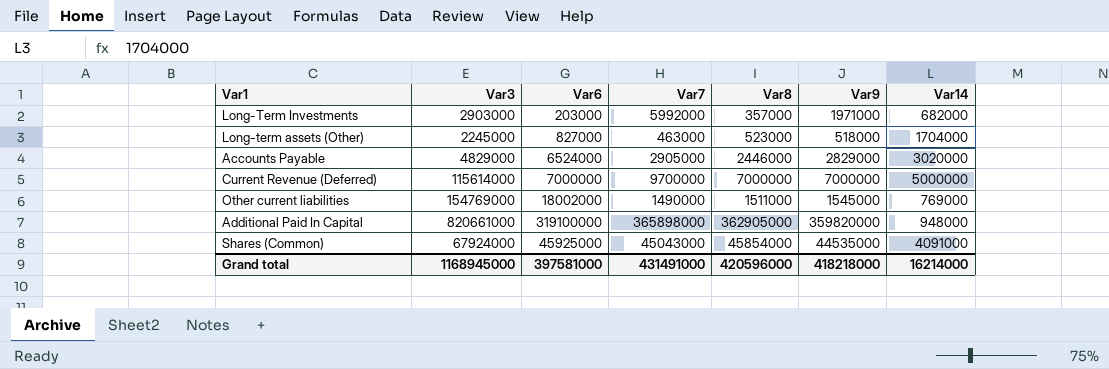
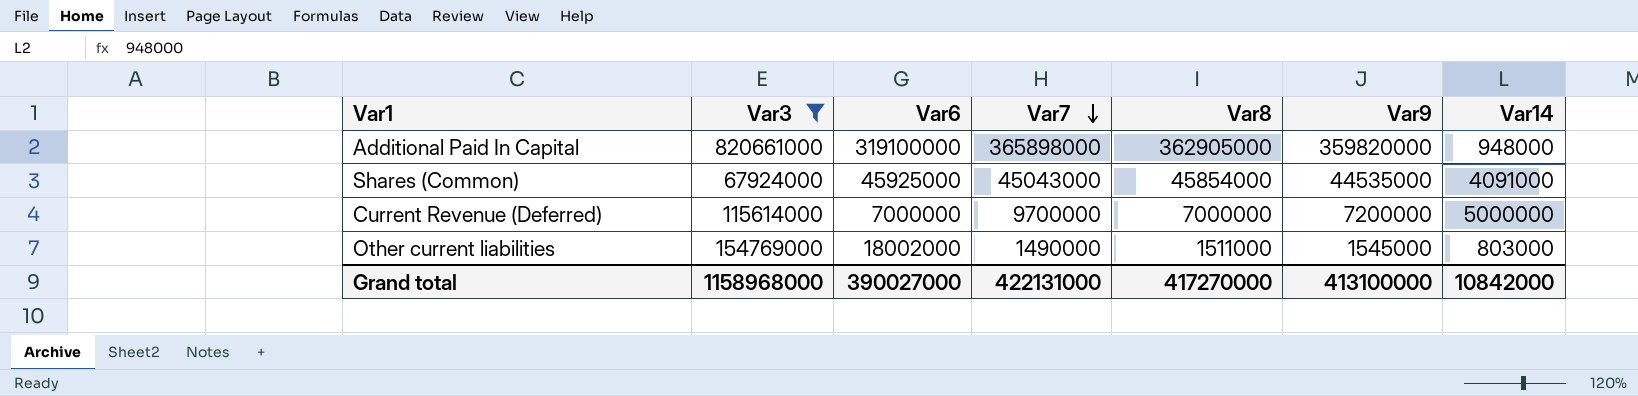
filter: none -> Var3 >= 67924000
row order: none -> Var7 descending
Current Revenue (Deferred) | Var9: 7000000 -> 7200000
Other current liabilities | Var14: 769000 -> 803000
Grand total | Var3: 1168945000 -> 1158968000
Grand total | Var6: 397581000 -> 390027000
Grand total | Var7: 431491000 -> 422131000
Grand total | Var8: 420596000 -> 417270000
Grand total | Var9: 418218000 -> 413100000
Grand total | Var14: 16214000 -> 10842000

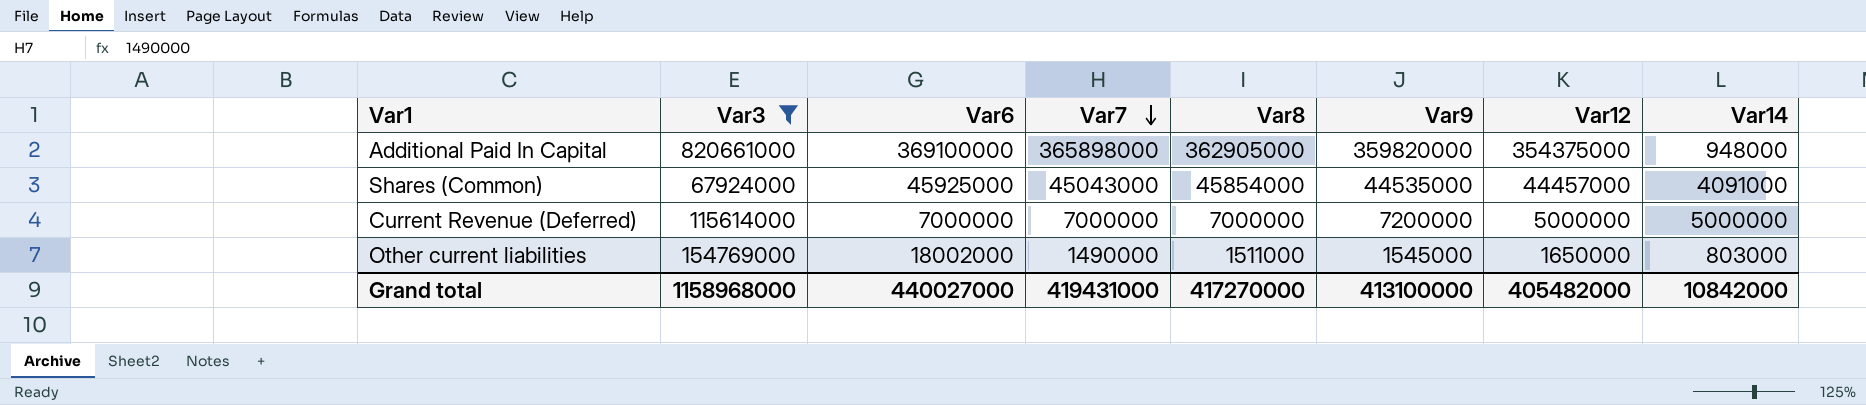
column Var12 | position: none -> 7
Additional Paid In Capital | Var6: 319100000 -> 369100000
Current Revenue (Deferred) | Var7: 9700000 -> 7000000
Grand total | Var6: 390027000 -> 440027000
Grand total | Var7: 422131000 -> 419431000

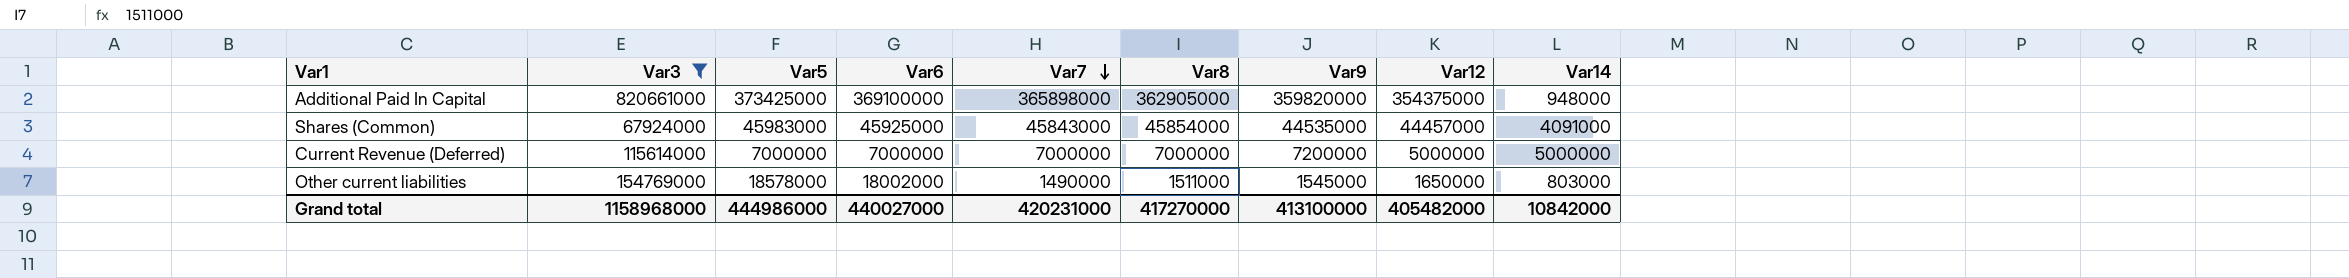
column Var5 | position: none -> 3
Shares (Common) | Var7: 45043000 -> 45843000
Grand total | Var7: 419431000 -> 420231000

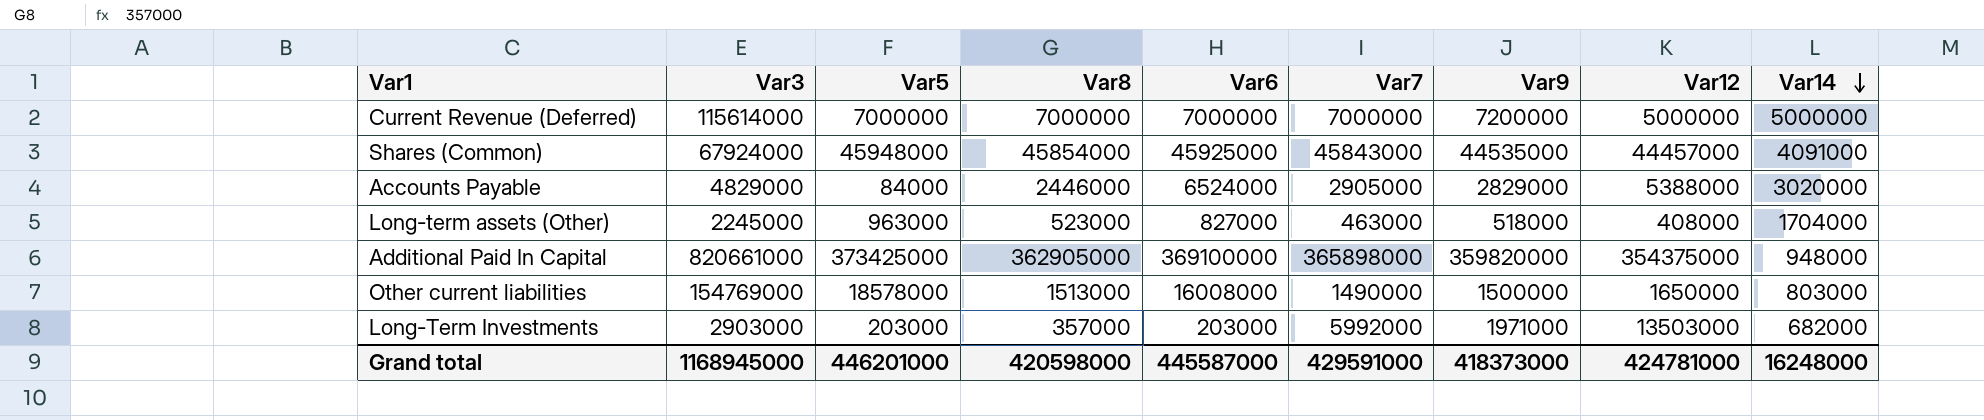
filter: Var3 >= 67924000 -> none
row order: Var7 descending -> Var14 descending
column Var8 | position: 6 -> 4
Shares (Common) | Var5: 45983000 -> 45948000
Other current liabilities | Var8: 1511000 -> 1513000
Other current liabilities | Var6: 18002000 -> 16008000
Other current liabilities | Var9: 1545000 -> 1500000
Grand total | Var3: 1158968000 -> 1168945000
Grand total | Var5: 444986000 -> 446201000
Grand total | Var8: 417270000 -> 420598000
Grand total | Var6: 440027000 -> 445587000
Grand total | Var7: 420231000 -> 429591000
Grand total | Var9: 413100000 -> 418373000
Grand total | Var12: 405482000 -> 424781000
Grand total | Var14: 10842000 -> 16248000

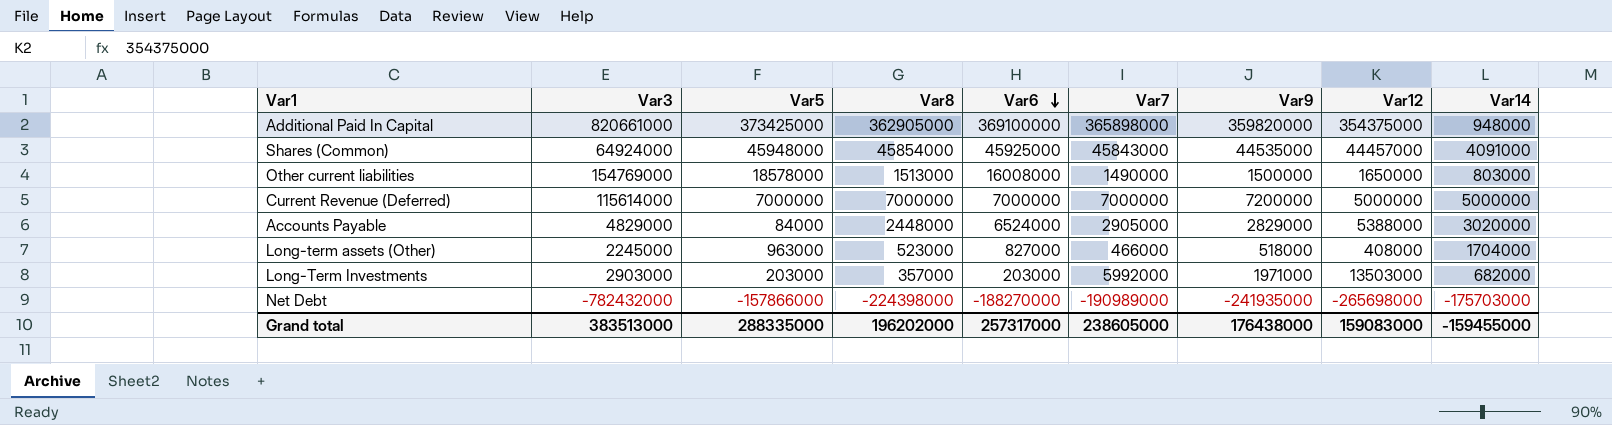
row order: Var14 descending -> Var6 descending
Shares (Common) | Var3: 67924000 -> 64924000
Accounts Payable | Var8: 2446000 -> 2448000
Long-term assets (Other) | Var7: 463000 -> 466000
row Net Debt: none -> -782432000 | -157866000 | -224398000 | -188270000 | -190989000 | -241935000 | -265698000 | -175703000
Grand total | Var3: 1168945000 -> 383513000
Grand total | Var5: 446201000 -> 288335000
Grand total | Var8: 420598000 -> 196202000
Grand total | Var6: 445587000 -> 257317000
Grand total | Var7: 429591000 -> 238605000
Grand total | Var9: 418373000 -> 176438000
Grand total | Var12: 424781000 -> 159083000
Grand total | Var14: 16248000 -> -159455000

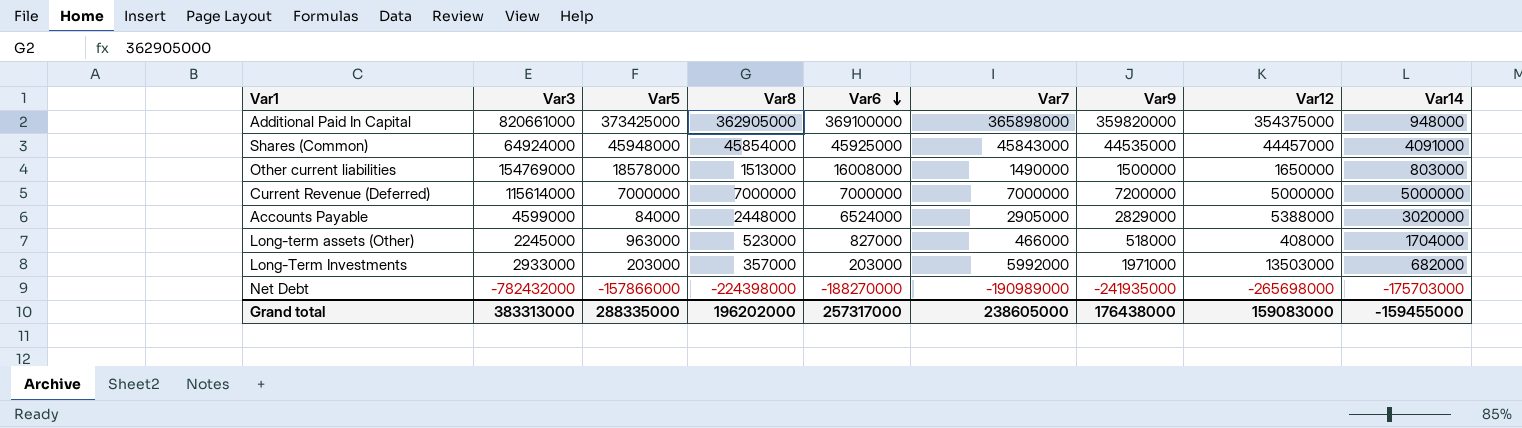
Accounts Payable | Var3: 4829000 -> 4599000
Long-Term Investments | Var3: 2903000 -> 2933000
Grand total | Var3: 383513000 -> 383313000

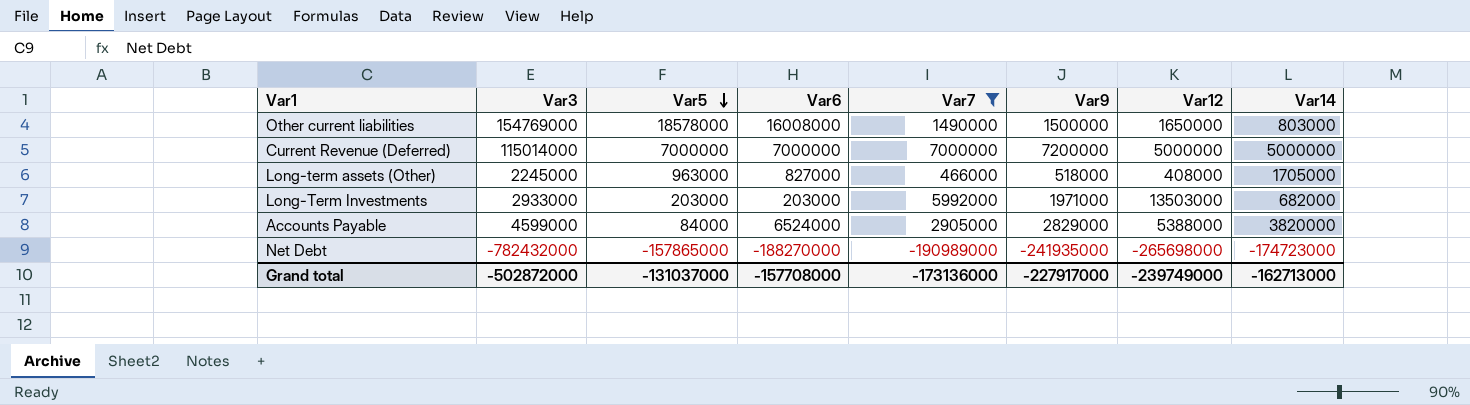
filter: none -> Var7 <= 7000000
row order: Var6 descending -> Var5 descending
column Var8 | position: 4 -> none
Current Revenue (Deferred) | Var3: 115614000 -> 115014000
Long-term assets (Other) | Var14: 1704000 -> 1705000
Accounts Payable | Var14: 3020000 -> 3820000
Net Debt | Var5: -157866000 -> -157865000
Net Debt | Var14: -175703000 -> -174723000
Grand total | Var3: 383313000 -> -502872000
Grand total | Var5: 288335000 -> -131037000
Grand total | Var6: 257317000 -> -157708000
Grand total | Var7: 238605000 -> -173136000
Grand total | Var9: 176438000 -> -227917000
Grand total | Var12: 159083000 -> -239749000
Grand total | Var14: -159455000 -> -162713000

